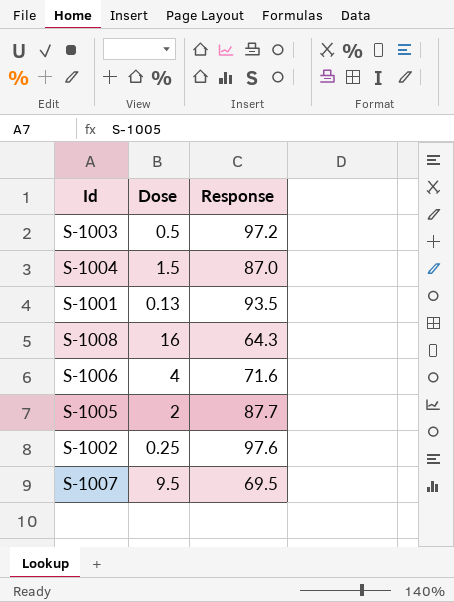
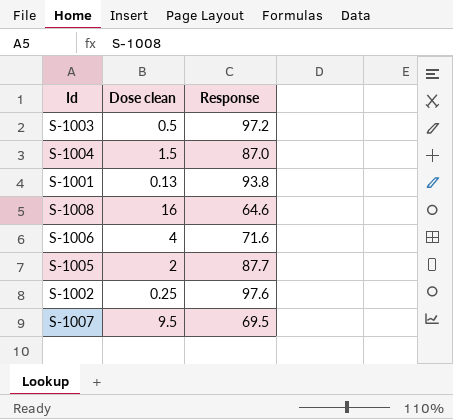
column name: Dose -> Dose clean
S-1001 | Response: 93.5 -> 93.8
S-1008 | Response: 64.3 -> 64.6

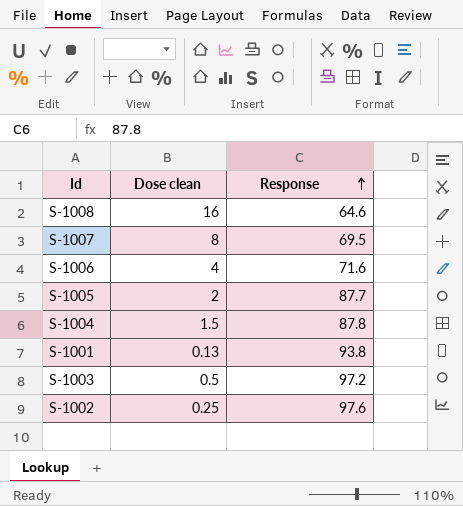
row order: none -> Response ascending
S-1007 | Dose clean: 9.5 -> 8
S-1004 | Response: 87.0 -> 87.8

